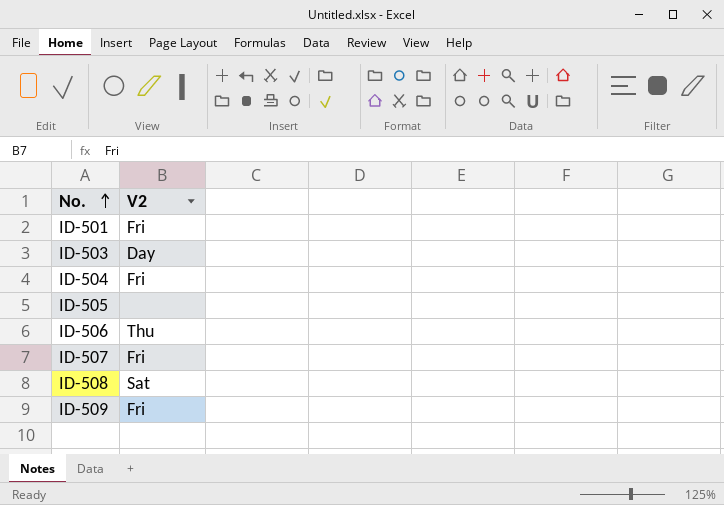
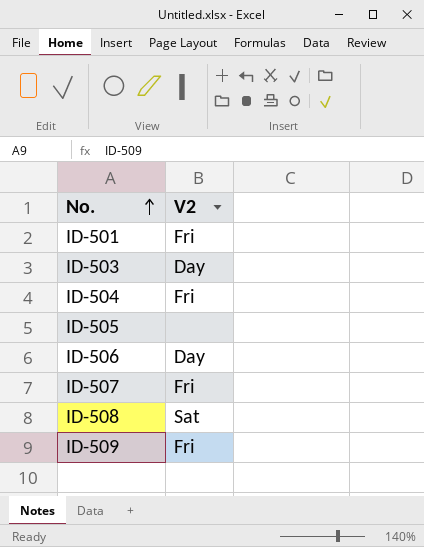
ID-506 | V2: Thu -> Day

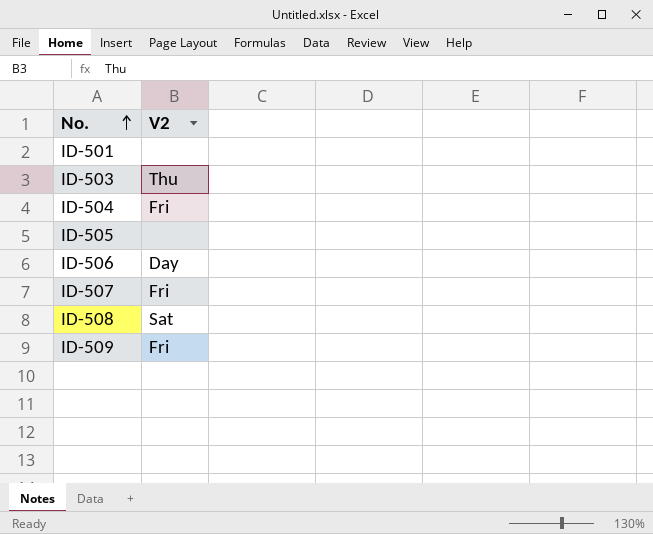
ID-501 | V2: Fri -> none
ID-503 | V2: Day -> Thu

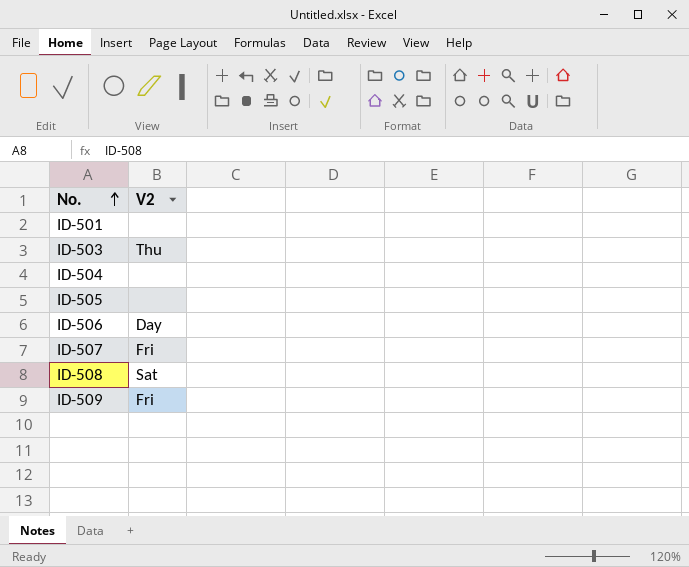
ID-504 | V2: Fri -> none

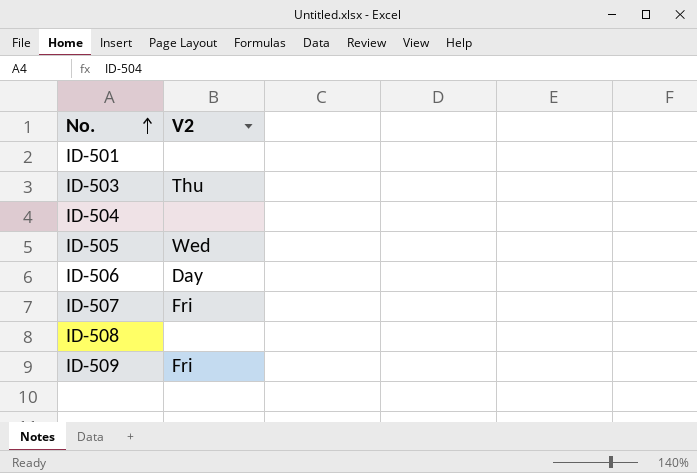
ID-505 | V2: none -> Wed
ID-508 | V2: Sat -> none

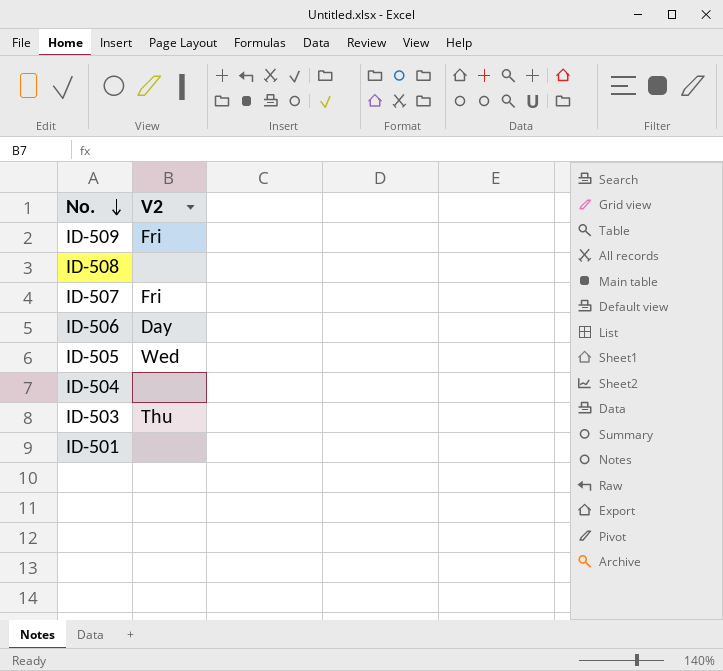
row order: No. ascending -> No. descending

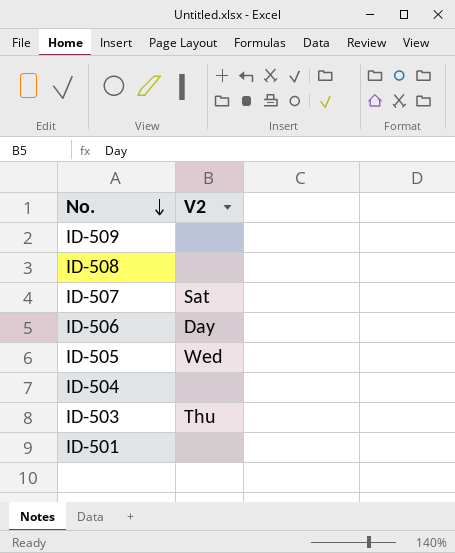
ID-509 | V2: Fri -> none
ID-507 | V2: Fri -> Sat

